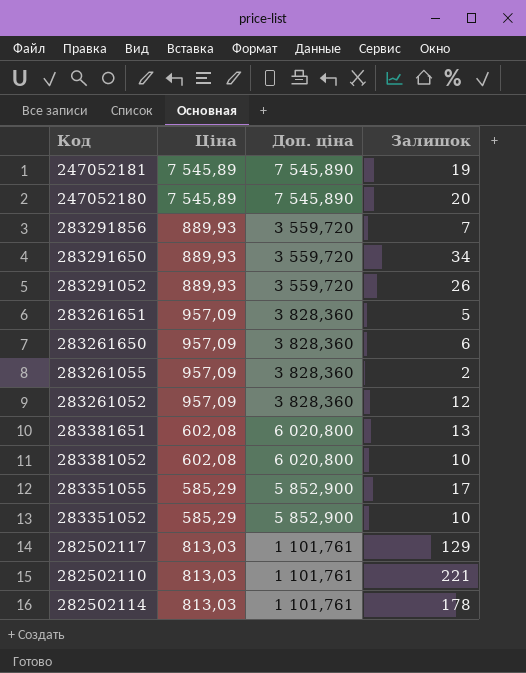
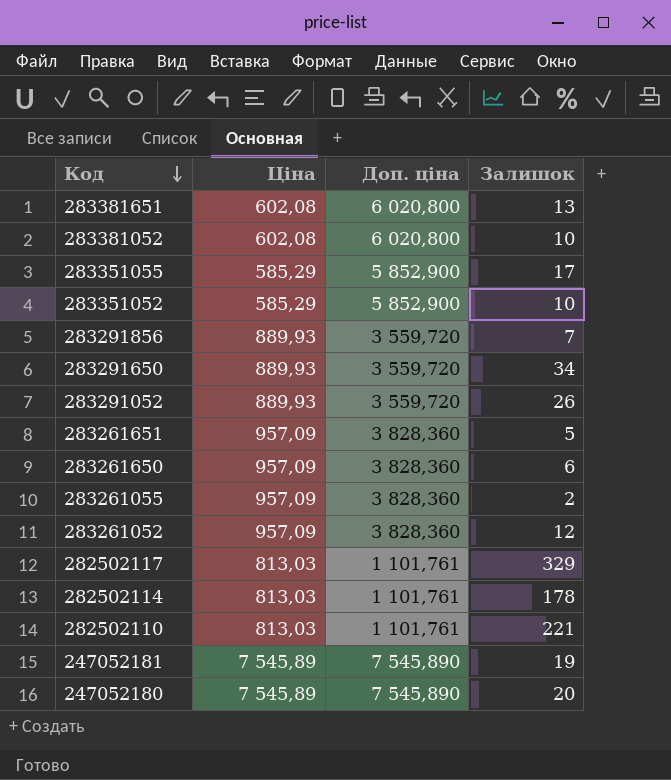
row order: none -> Код descending
282502117 | Залишок: 129 -> 329

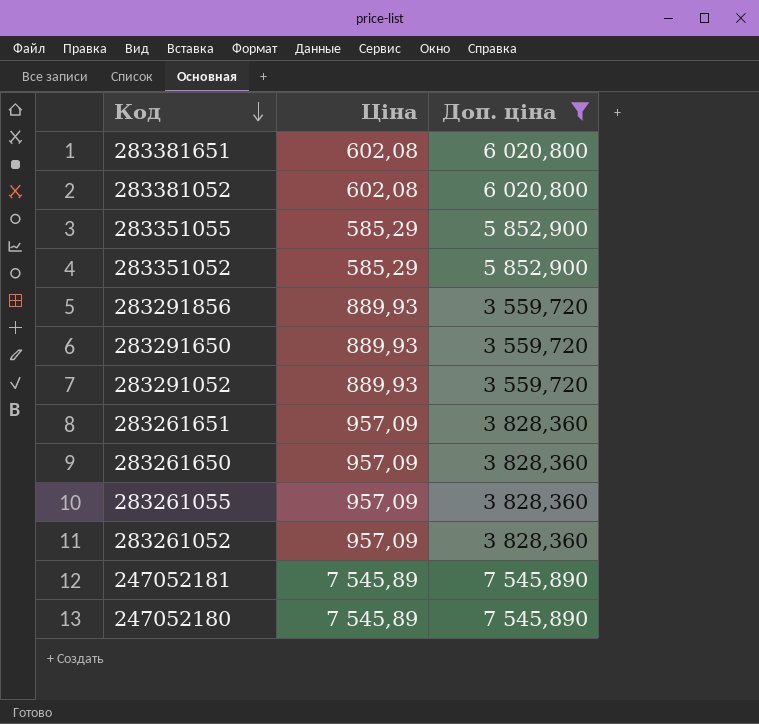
filter: none -> Доп. ціна != 1 101,761
column Залишок | position: 4 -> none

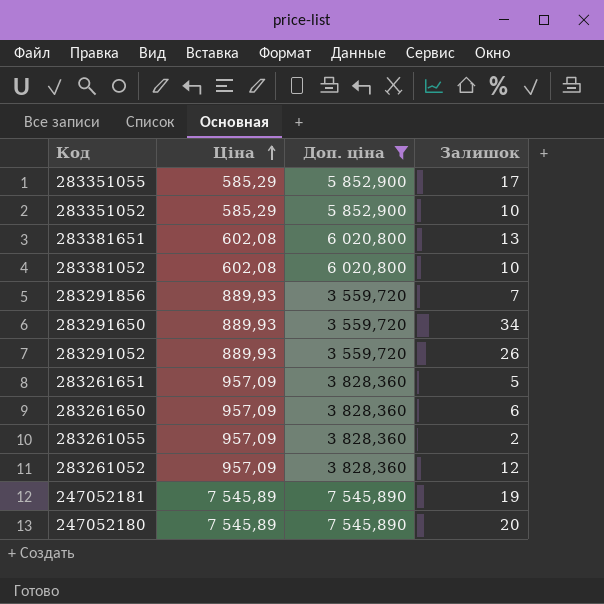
row order: Код descending -> Ціна ascending
column Залишок | position: none -> 4

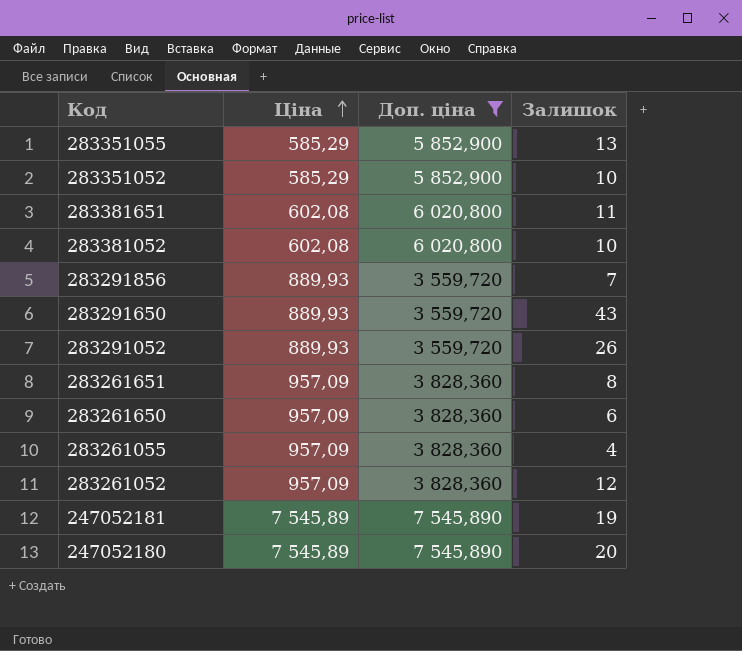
283351055 | Залишок: 17 -> 13
283381651 | Залишок: 13 -> 11
283291650 | Залишок: 34 -> 43
283261651 | Залишок: 5 -> 8
283261055 | Залишок: 2 -> 4

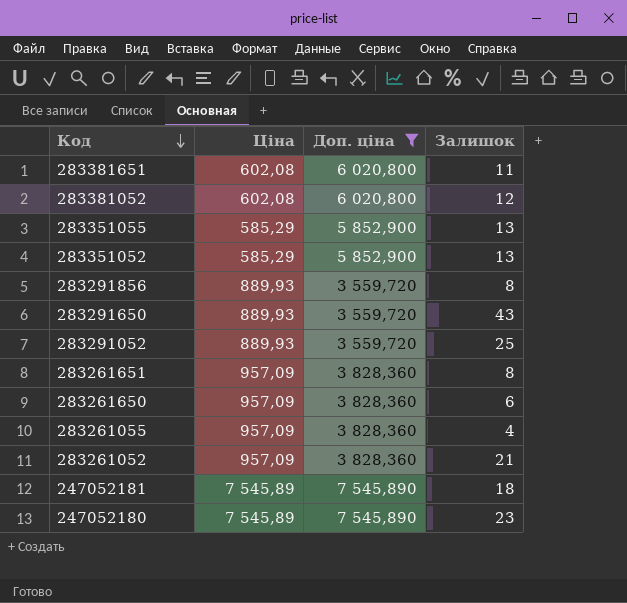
row order: Ціна ascending -> Код descending
283381052 | Залишок: 10 -> 12
283351052 | Залишок: 10 -> 13
283291856 | Залишок: 7 -> 8
283291052 | Залишок: 26 -> 25
283261052 | Залишок: 12 -> 21
247052181 | Залишок: 19 -> 18
247052180 | Залишок: 20 -> 23

